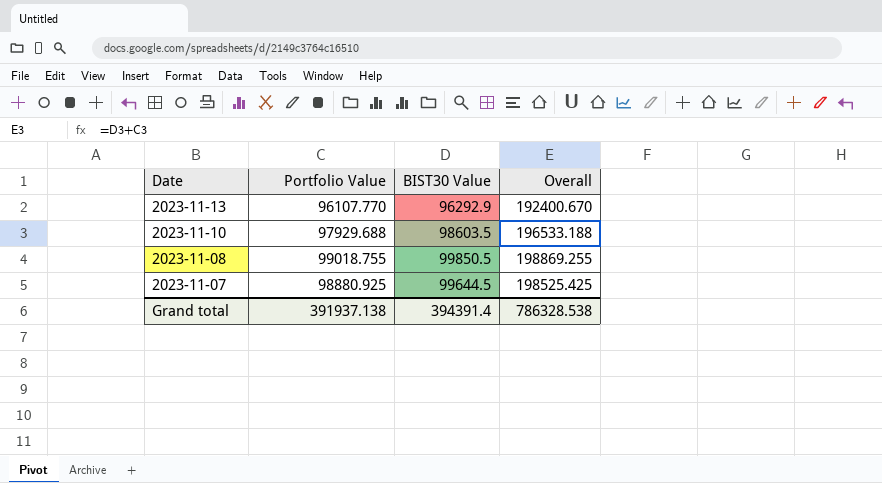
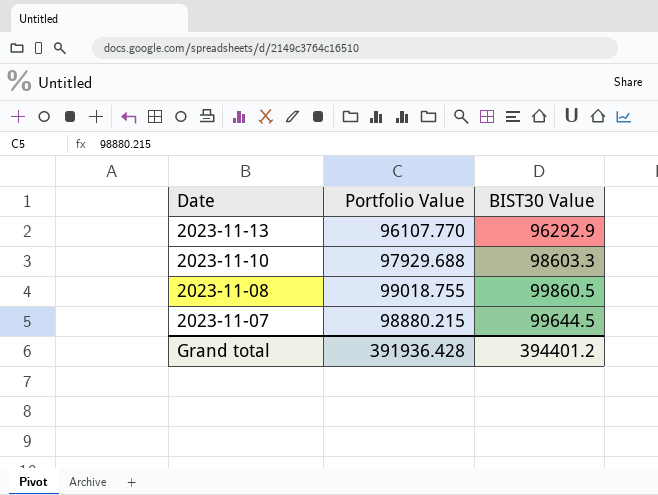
column Overall | formula: [Portfolio Value] + [BIST30 Value] -> none
2023-11-10 | BIST30 Value: 98603.5 -> 98603.3
2023-11-08 | BIST30 Value: 99850.5 -> 99860.5
2023-11-07 | Portfolio Value: 98880.925 -> 98880.215
Grand total | Portfolio Value: 391937.138 -> 391936.428
Grand total | BIST30 Value: 394391.4 -> 394401.2

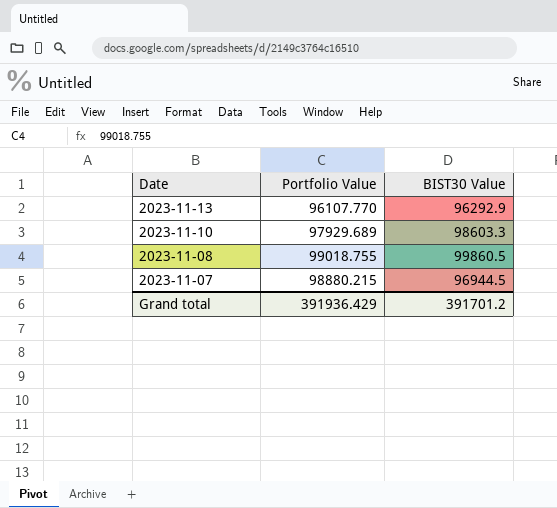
2023-11-10 | Portfolio Value: 97929.688 -> 97929.689
2023-11-07 | BIST30 Value: 99644.5 -> 96944.5
Grand total | Portfolio Value: 391936.428 -> 391936.429
Grand total | BIST30 Value: 394401.2 -> 391701.2

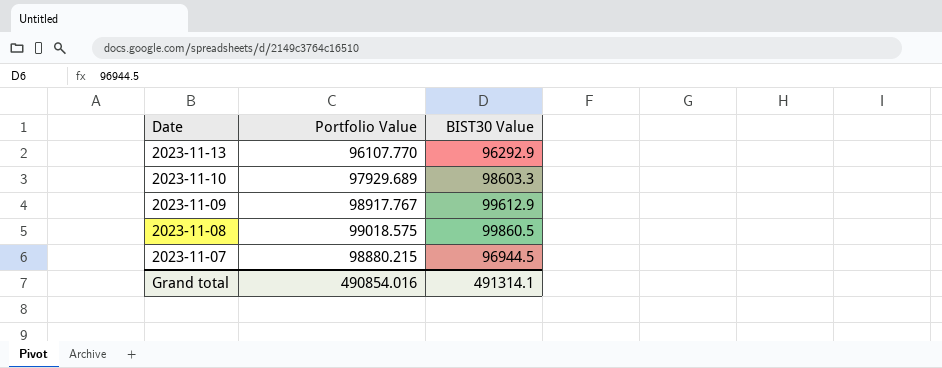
row 2023-11-09: none -> 98917.767 | 99612.9
2023-11-08 | Portfolio Value: 99018.755 -> 99018.575
Grand total | Portfolio Value: 391936.429 -> 490854.016
Grand total | BIST30 Value: 391701.2 -> 491314.1

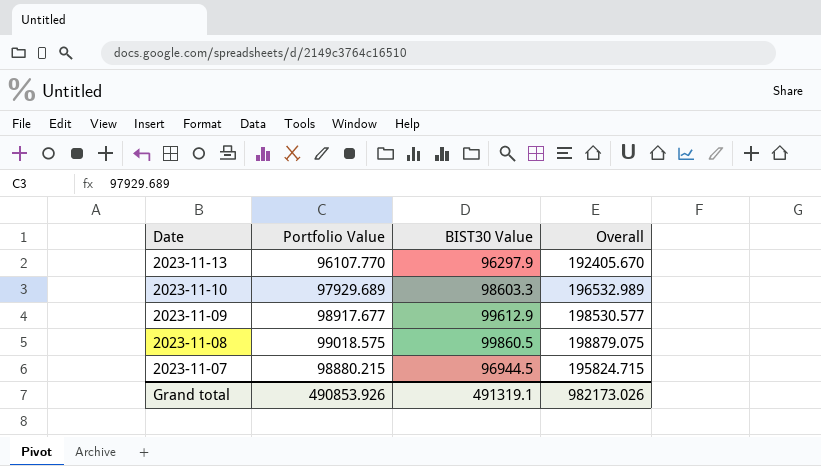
column Overall | formula: none -> [Portfolio Value] + [BIST30 Value]
2023-11-13 | BIST30 Value: 96292.9 -> 96297.9
2023-11-09 | Portfolio Value: 98917.767 -> 98917.677
Grand total | Portfolio Value: 490854.016 -> 490853.926
Grand total | BIST30 Value: 491314.1 -> 491319.1

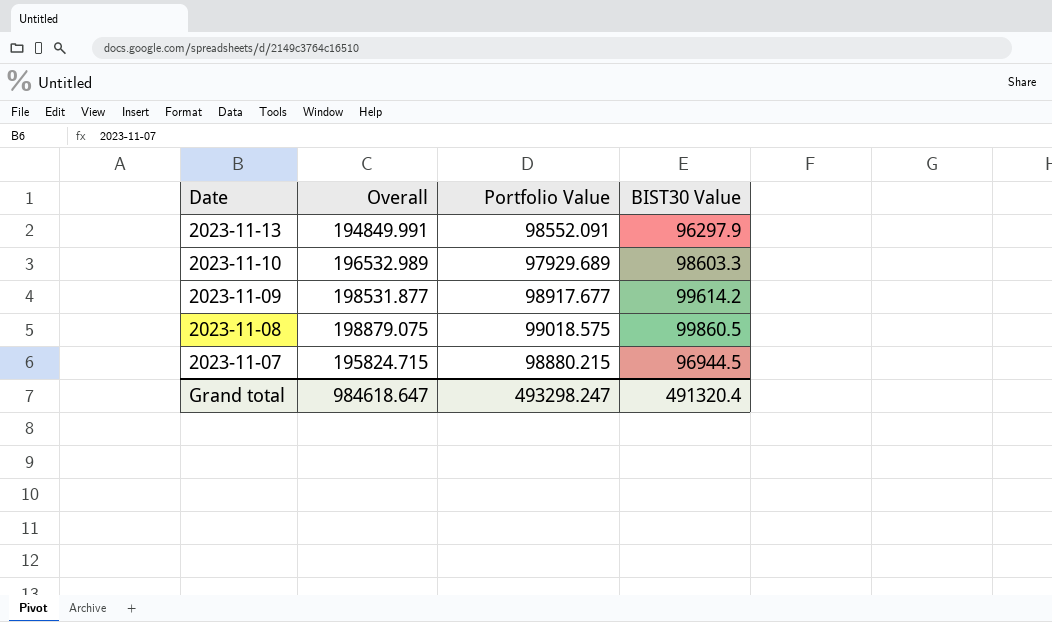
column Overall | position: 4 -> 2
2023-11-13 | Overall: 192405.670 -> 194849.991
2023-11-13 | Portfolio Value: 96107.770 -> 98552.091
2023-11-09 | Overall: 198530.577 -> 198531.877
2023-11-09 | BIST30 Value: 99612.9 -> 99614.2
Grand total | Overall: 982173.026 -> 984618.647
Grand total | Portfolio Value: 490853.926 -> 493298.247
Grand total | BIST30 Value: 491319.1 -> 491320.4

